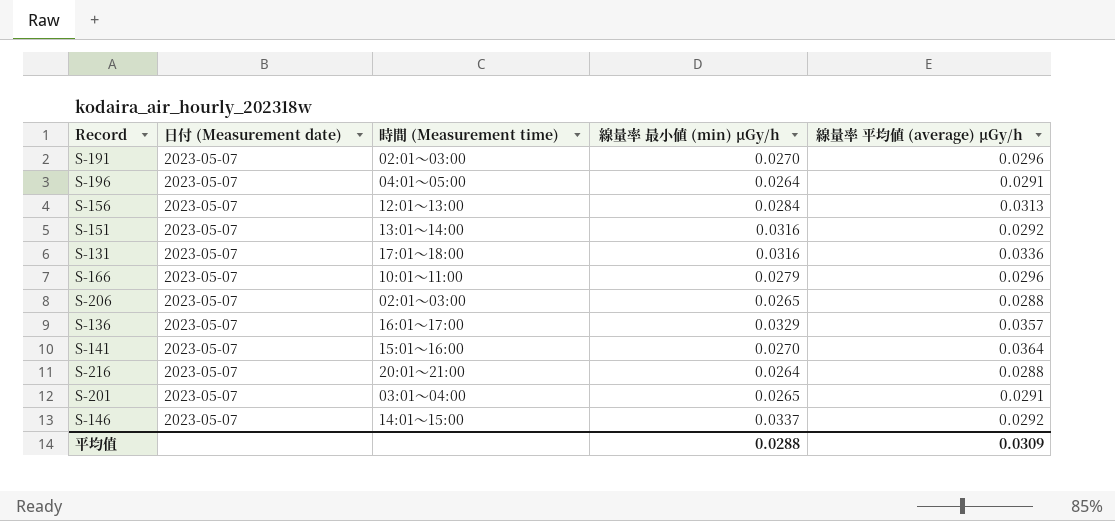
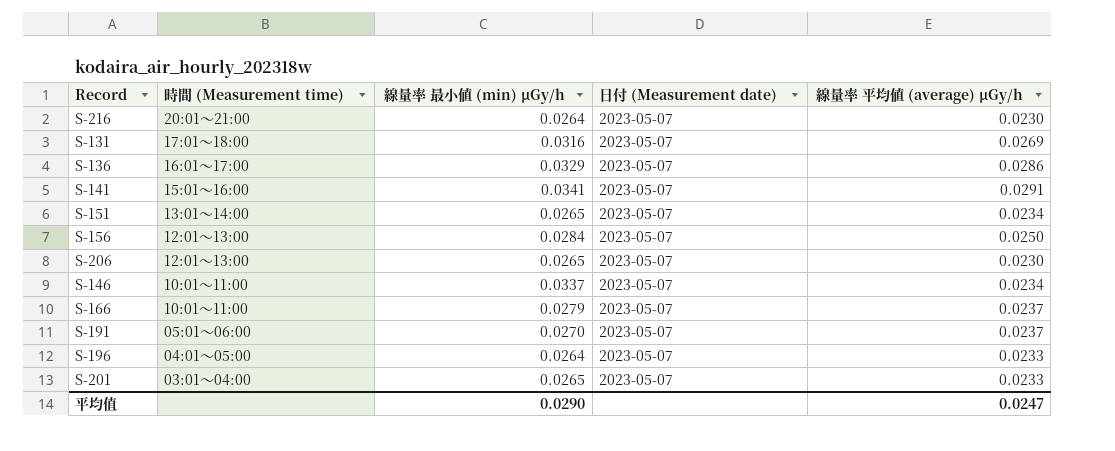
row order: none -> 時間 (Measurement time) descending
column 日付 (Measurement date) | position: 2 -> 4
S-216 | 線量率 平均値 (average) μGy/h: 0.0288 -> 0.0230
S-131 | 線量率 平均値 (average) μGy/h: 0.0336 -> 0.0269
S-136 | 線量率 平均値 (average) μGy/h: 0.0357 -> 0.0286
S-141 | 線量率 最小値 (min) μGy/h: 0.0270 -> 0.0341
S-141 | 線量率 平均値 (average) μGy/h: 0.0364 -> 0.0291
S-151 | 線量率 最小値 (min) μGy/h: 0.0316 -> 0.0265
S-151 | 線量率 平均値 (average) μGy/h: 0.0292 -> 0.0234
S-156 | 線量率 平均値 (average) μGy/h: 0.0313 -> 0.0250
S-206 | 時間 (Measurement time): 02:01～03:00 -> 12:01～13:00
S-206 | 線量率 平均値 (average) μGy/h: 0.0288 -> 0.0230
S-146 | 時間 (Measurement time): 14:01～15:00 -> 10:01～11:00
S-146 | 線量率 平均値 (average) μGy/h: 0.0292 -> 0.0234
S-166 | 線量率 平均値 (average) μGy/h: 0.0296 -> 0.0237
S-191 | 時間 (Measurement time): 02:01～03:00 -> 05:01～06:00
S-191 | 線量率 平均値 (average) μGy/h: 0.0296 -> 0.0237
S-196 | 線量率 平均値 (average) μGy/h: 0.0291 -> 0.0233
S-201 | 線量率 平均値 (average) μGy/h: 0.0291 -> 0.0233
平均值 | 線量率 最小値 (min) μGy/h: 0.0288 -> 0.0290
平均值 | 線量率 平均値 (average) μGy/h: 0.0309 -> 0.0247

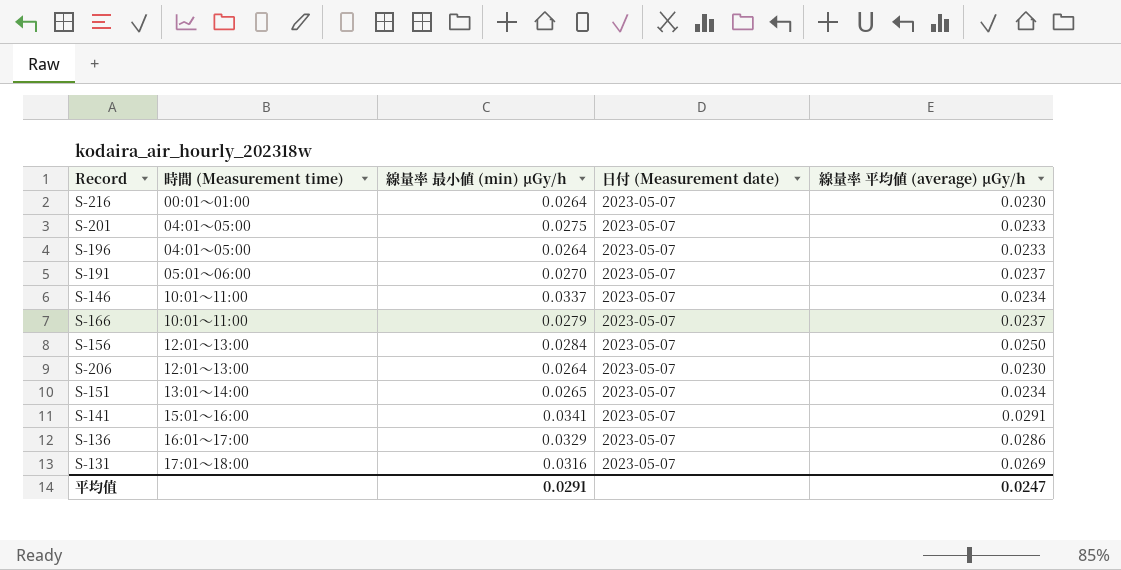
row order: 時間 (Measurement time) descending -> 時間 (Measurement time) ascending
S-216 | 時間 (Measurement time): 20:01～21:00 -> 00:01～01:00
S-201 | 時間 (Measurement time): 03:01～04:00 -> 04:01～05:00
S-201 | 線量率 最小値 (min) μGy/h: 0.0265 -> 0.0275
S-206 | 線量率 最小値 (min) μGy/h: 0.0265 -> 0.0264
平均值 | 線量率 最小値 (min) μGy/h: 0.0290 -> 0.0291

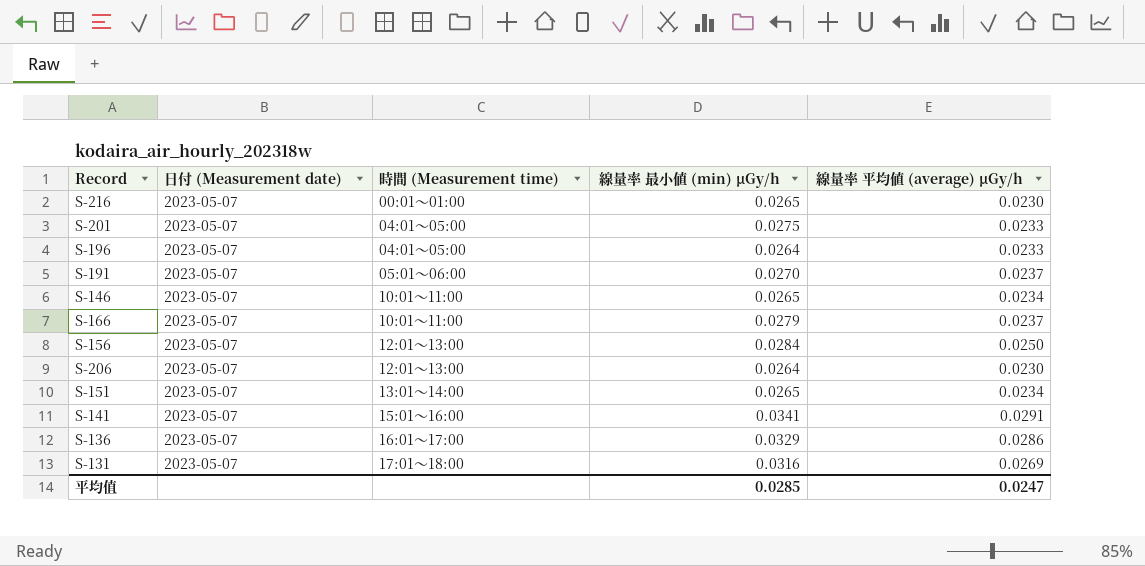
column 日付 (Measurement date) | position: 4 -> 2
S-216 | 線量率 最小値 (min) μGy/h: 0.0264 -> 0.0265
S-146 | 線量率 最小値 (min) μGy/h: 0.0337 -> 0.0265
平均值 | 線量率 最小値 (min) μGy/h: 0.0291 -> 0.0285

